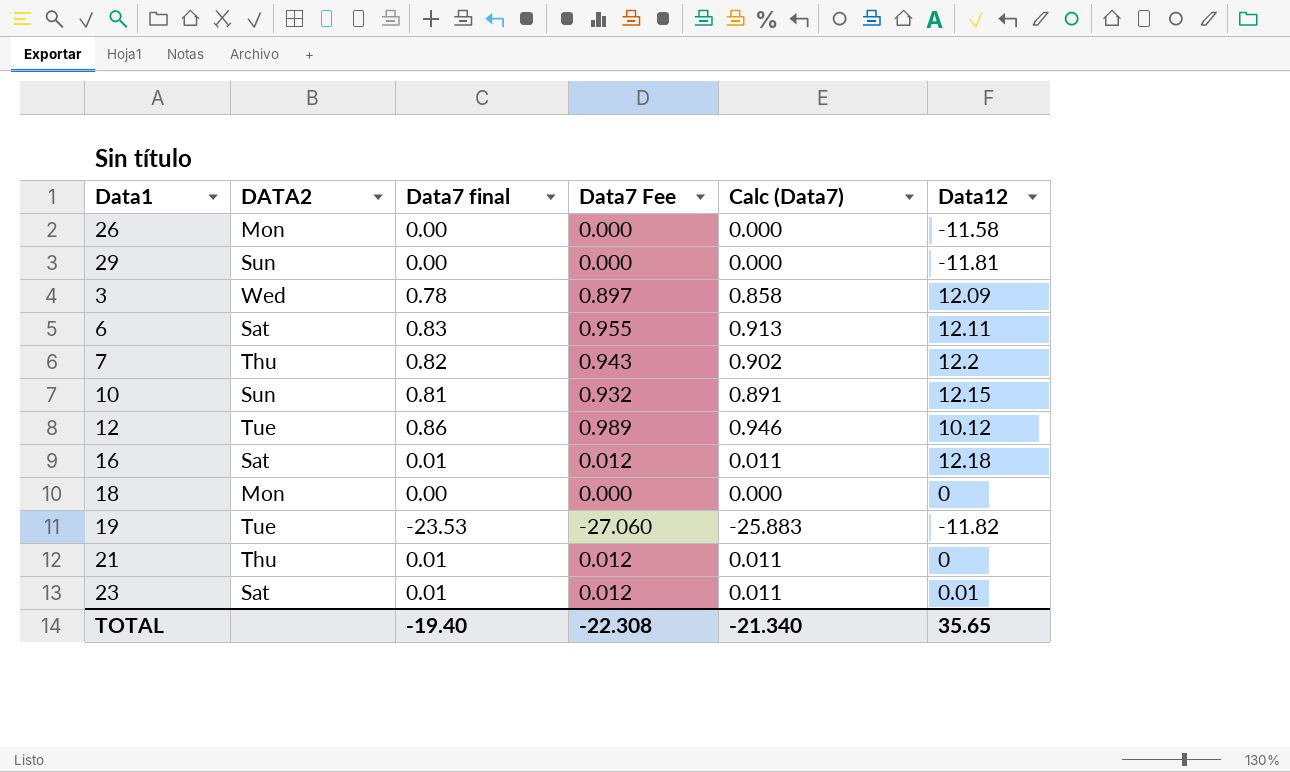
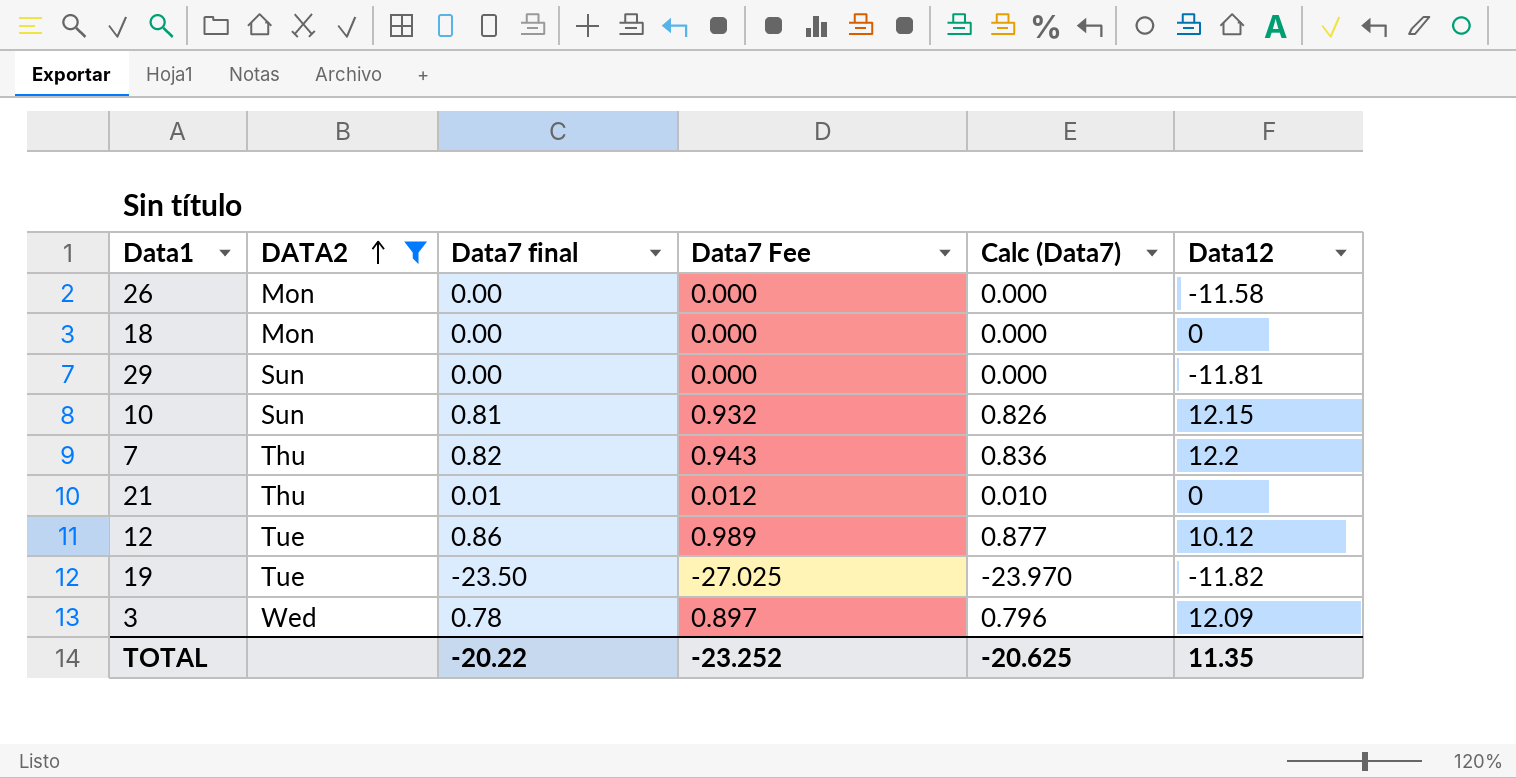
filter: none -> DATA2 != Sat
row order: none -> DATA2 ascending
column Calc (Data7) | formula: [Data7 final] * 1.1 -> [Data7 final] * 1.02
19 | Data7 final: -23.53 -> -23.50
19 | Data7 Fee: -27.060 -> -27.025
TOTAL | Data7 final: -19.40 -> -20.22
TOTAL | Data7 Fee: -22.308 -> -23.252
TOTAL | Calc (Data7): -21.340 -> -20.625
TOTAL | Data12: 35.65 -> 11.35

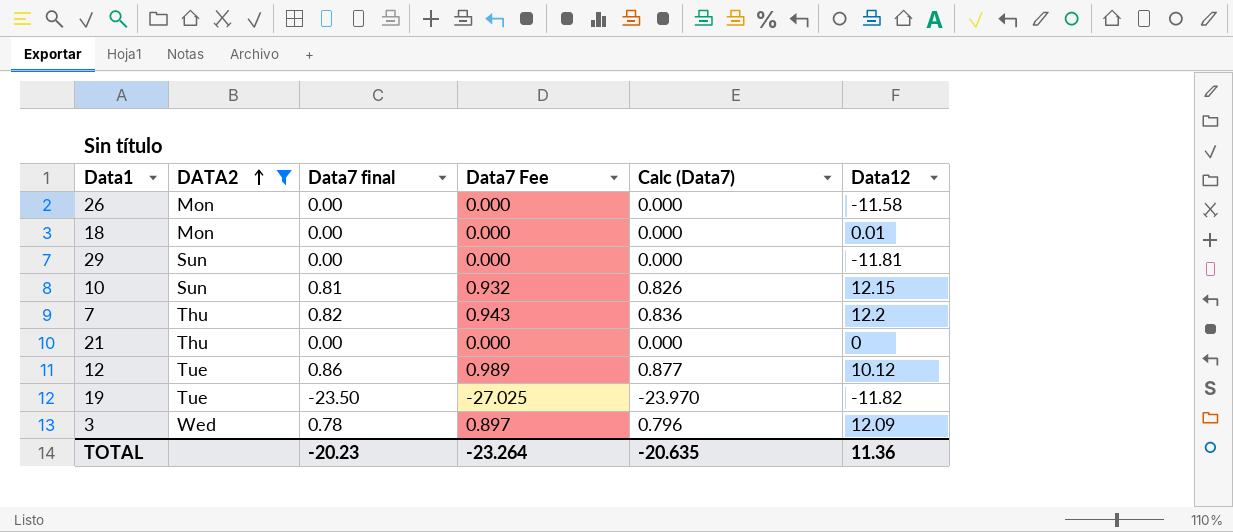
18 | Data12: 0 -> 0.01
21 | Data7 final: 0.01 -> 0.00
21 | Data7 Fee: 0.012 -> 0.000
21 | Calc (Data7): 0.010 -> 0.000
TOTAL | Data7 final: -20.22 -> -20.23
TOTAL | Data7 Fee: -23.252 -> -23.264
TOTAL | Calc (Data7): -20.625 -> -20.635
TOTAL | Data12: 11.35 -> 11.36

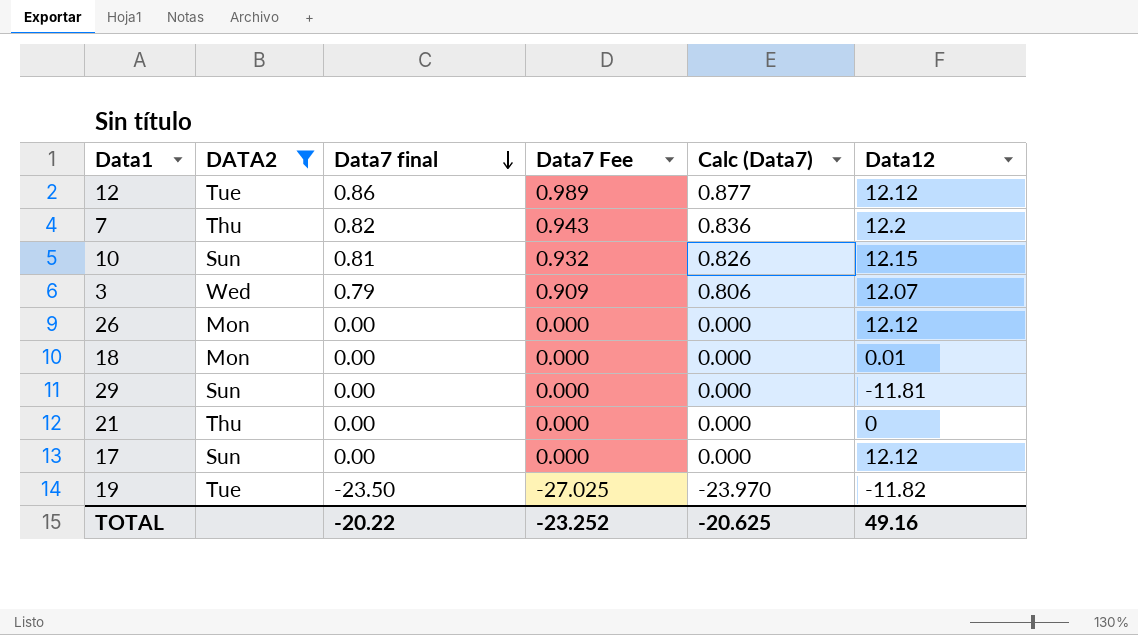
row order: DATA2 ascending -> Data7 final descending
12 | Data12: 10.12 -> 12.12
3 | Data7 final: 0.78 -> 0.79
3 | Data7 Fee: 0.897 -> 0.909
3 | Calc (Data7): 0.796 -> 0.806
3 | Data12: 12.09 -> 12.07
26 | Data12: -11.58 -> 12.12
row 17: none -> Sun | 0.00 | 0.000 | 0.000 | 12.12
TOTAL | Data7 final: -20.23 -> -20.22
TOTAL | Data7 Fee: -23.264 -> -23.252
TOTAL | Calc (Data7): -20.635 -> -20.625
TOTAL | Data12: 11.36 -> 49.16

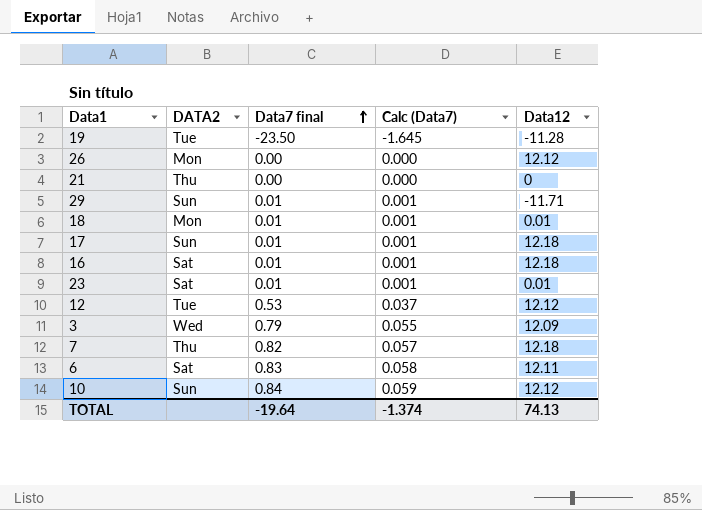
filter: DATA2 != Sat -> none
row order: Data7 final descending -> Data7 final ascending
column Data7 Fee | formula: [Data7 final] * 1.15 -> none
column Calc (Data7) | formula: [Data7 final] * 1.02 -> [Data7 final] * 0.07
19 | Data12: -11.82 -> -11.28
29 | Data7 final: 0.00 -> 0.01
29 | Data12: -11.81 -> -11.71
18 | Data7 final: 0.00 -> 0.01
17 | Data7 final: 0.00 -> 0.01
17 | Data12: 12.12 -> 12.18
12 | Data7 final: 0.86 -> 0.53
3 | Data12: 12.07 -> 12.09
7 | Data12: 12.2 -> 12.18
10 | Data7 final: 0.81 -> 0.84
10 | Data12: 12.15 -> 12.12
TOTAL | Data7 final: -20.22 -> -19.64
TOTAL | Calc (Data7): -20.625 -> -1.374
TOTAL | Data12: 49.16 -> 74.13

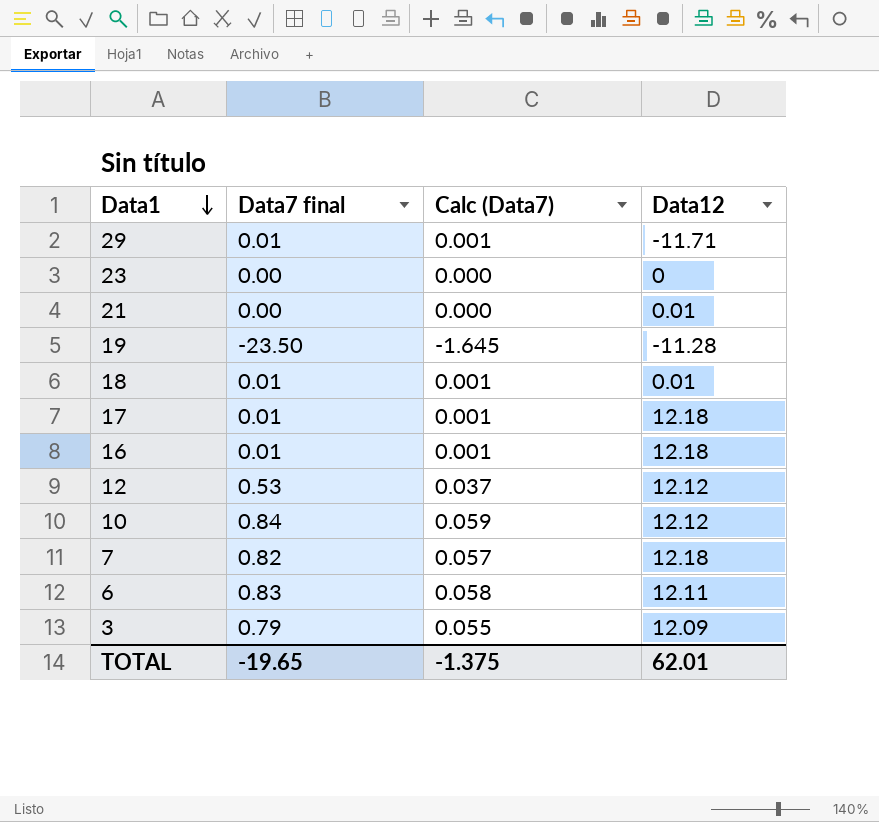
row order: Data7 final ascending -> Data1 descending
column DATA2 | position: 2 -> none
row 26: Mon | 0.00 | 0.000 | 12.12 -> none
23 | Data7 final: 0.01 -> 0.00
23 | Calc (Data7): 0.001 -> 0.000
23 | Data12: 0.01 -> 0
21 | Data12: 0 -> 0.01
TOTAL | Data7 final: -19.64 -> -19.65
TOTAL | Calc (Data7): -1.374 -> -1.375
TOTAL | Data12: 74.13 -> 62.01

